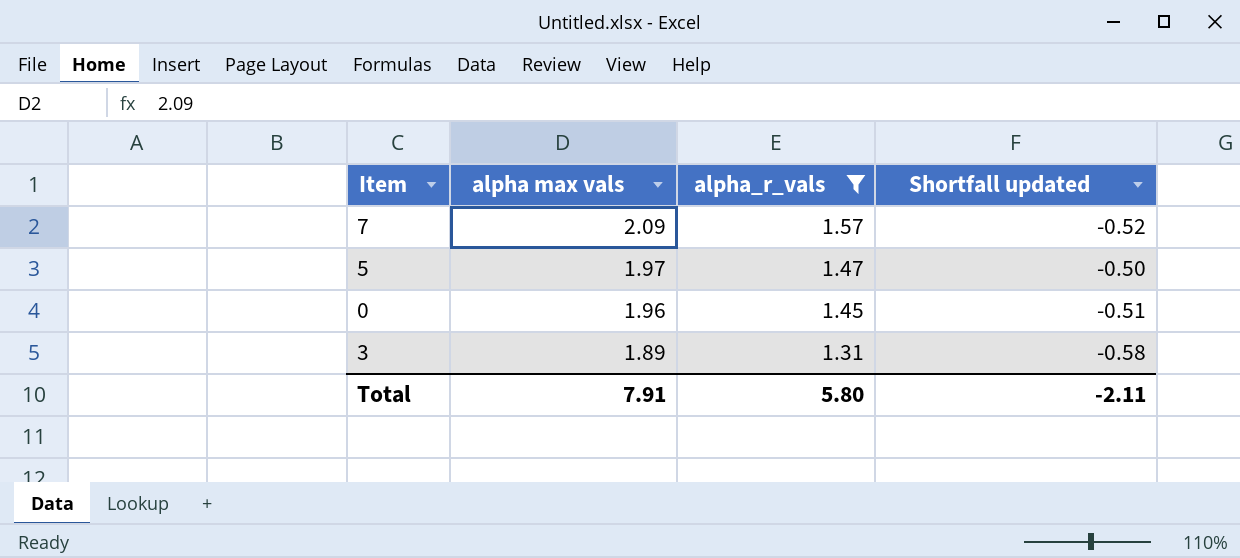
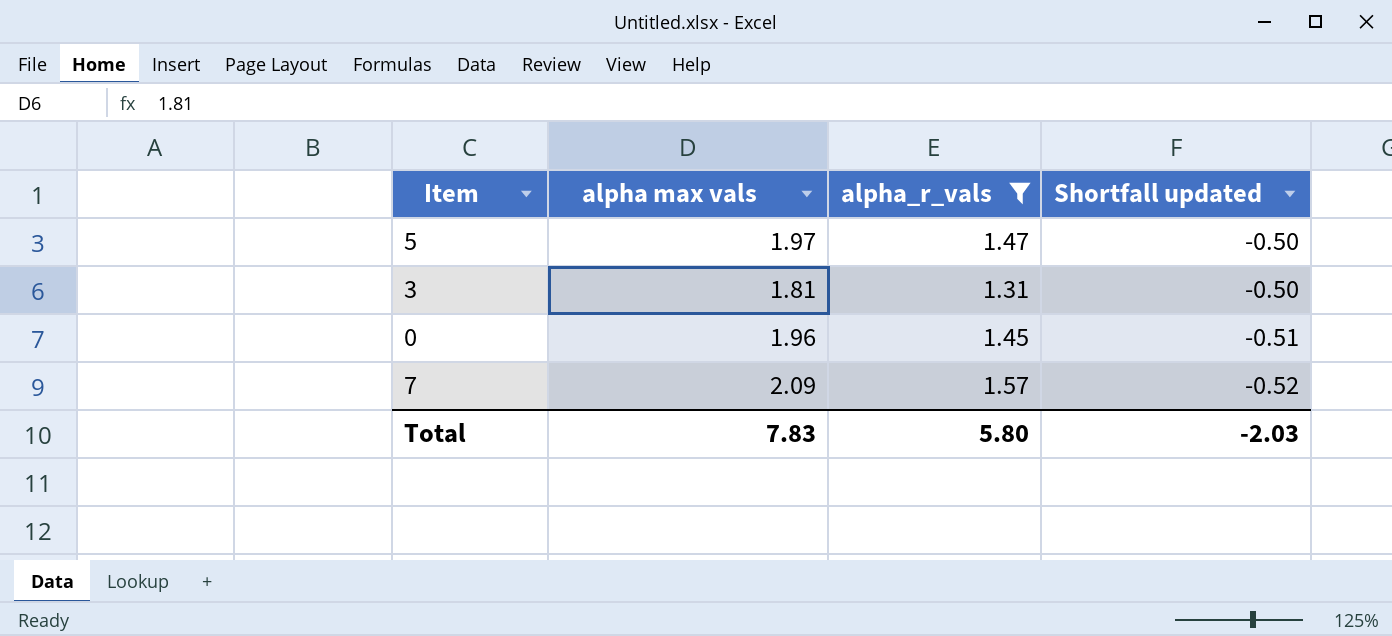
row order: alpha max vals descending -> Shortfall updated descending
3 | alpha max vals: 1.89 -> 1.81
3 | Shortfall updated: -0.58 -> -0.50
Total | alpha max vals: 7.91 -> 7.83
Total | Shortfall updated: -2.11 -> -2.03

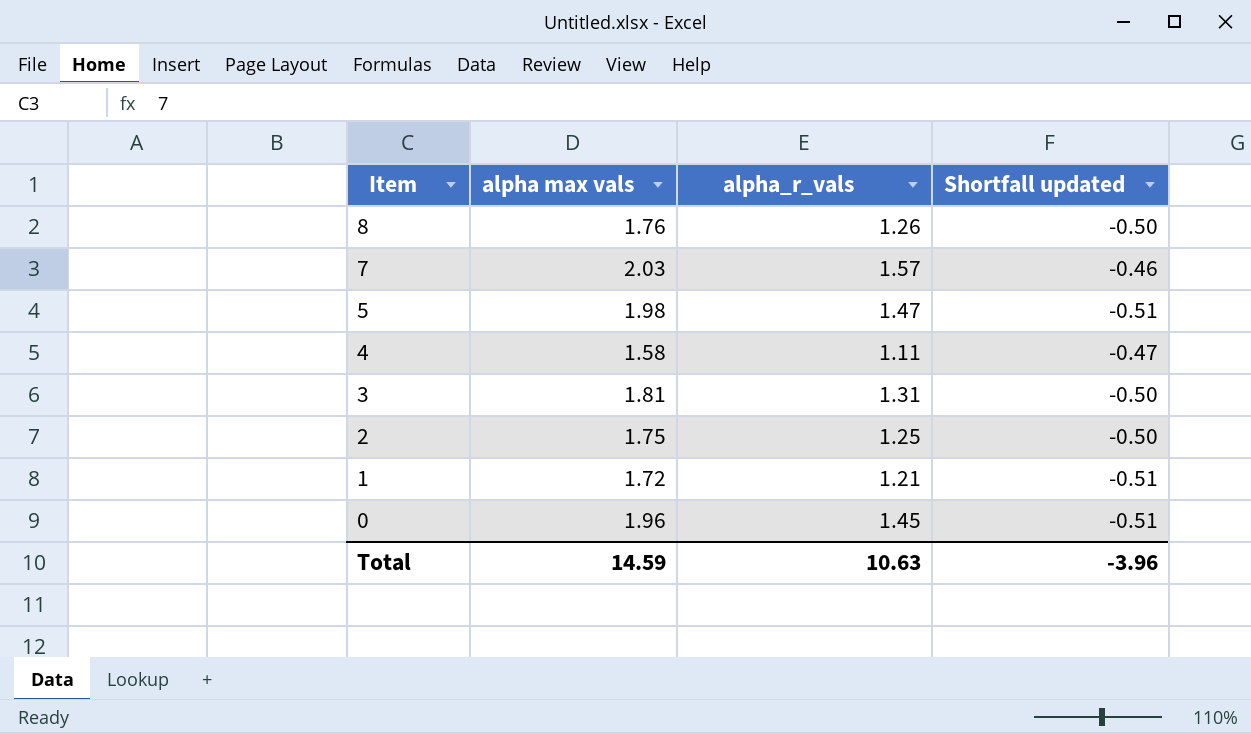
filter: alpha_r_vals >= 1.31 -> none
row order: Shortfall updated descending -> Item descending
7 | alpha max vals: 2.09 -> 2.03
7 | Shortfall updated: -0.52 -> -0.46
5 | alpha max vals: 1.97 -> 1.98
5 | Shortfall updated: -0.50 -> -0.51
Total | alpha max vals: 7.83 -> 14.59
Total | alpha_r_vals: 5.80 -> 10.63
Total | Shortfall updated: -2.03 -> -3.96

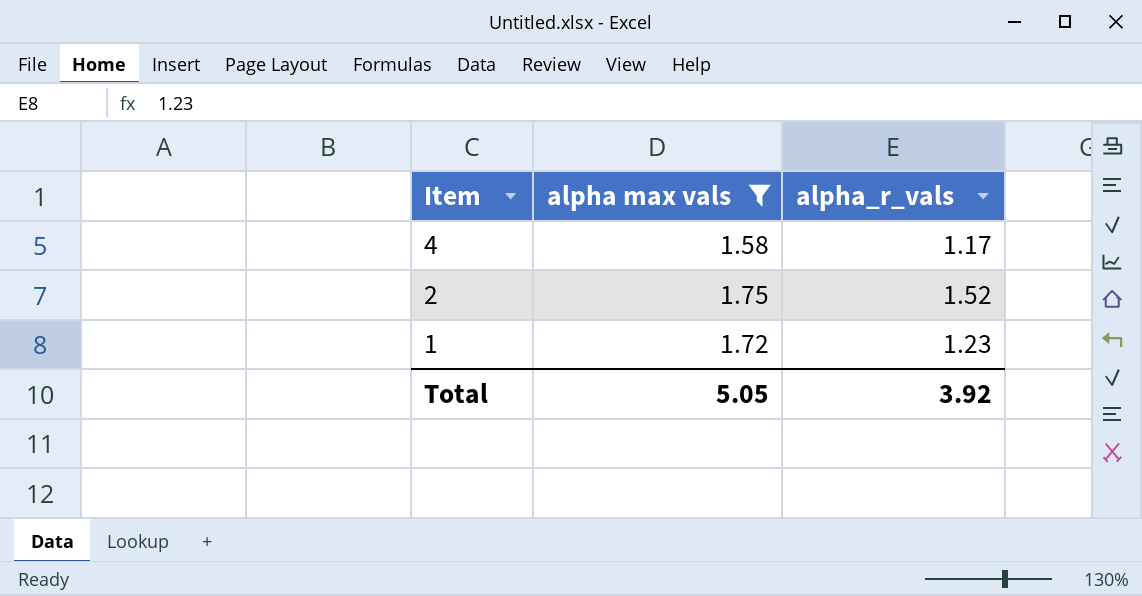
filter: none -> alpha max vals <= 1.75
column Shortfall updated | formula: [alpha_r_vals] - [alpha max vals] -> none
4 | alpha_r_vals: 1.11 -> 1.17
2 | alpha_r_vals: 1.25 -> 1.52
1 | alpha_r_vals: 1.21 -> 1.23
Total | alpha max vals: 14.59 -> 5.05
Total | alpha_r_vals: 10.63 -> 3.92

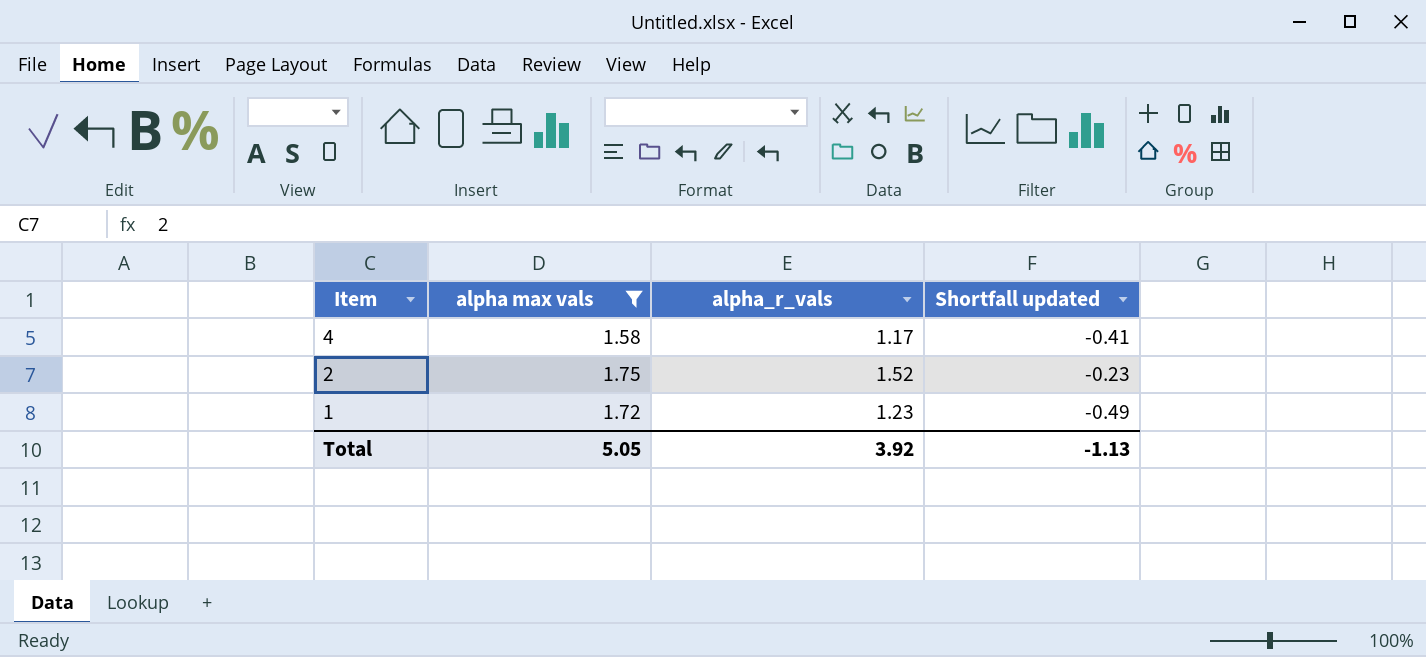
column Shortfall updated | formula: none -> [alpha_r_vals] - [alpha max vals]

